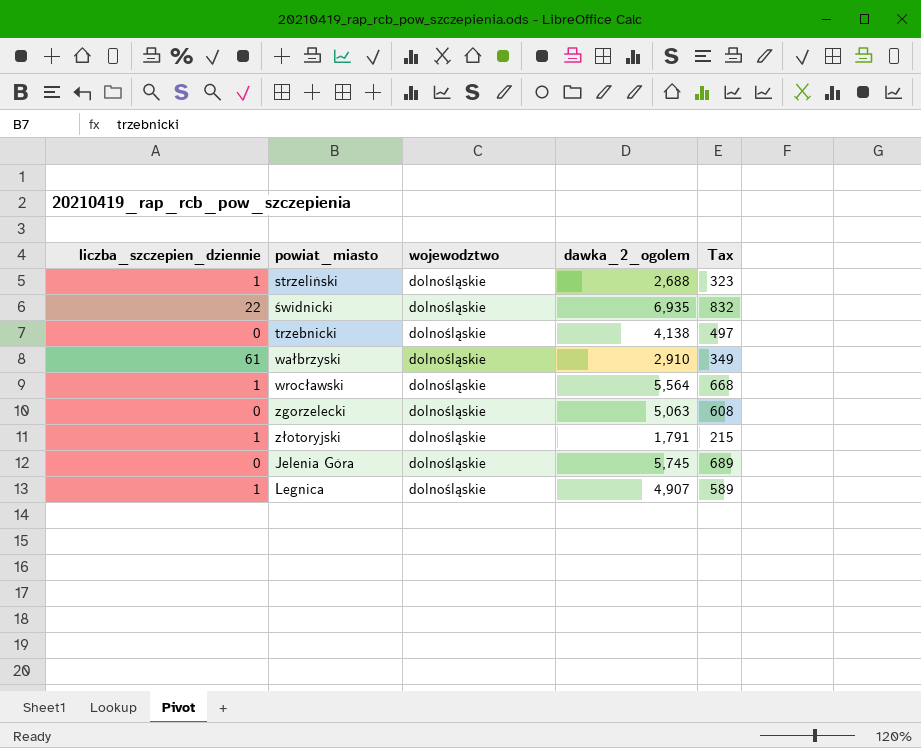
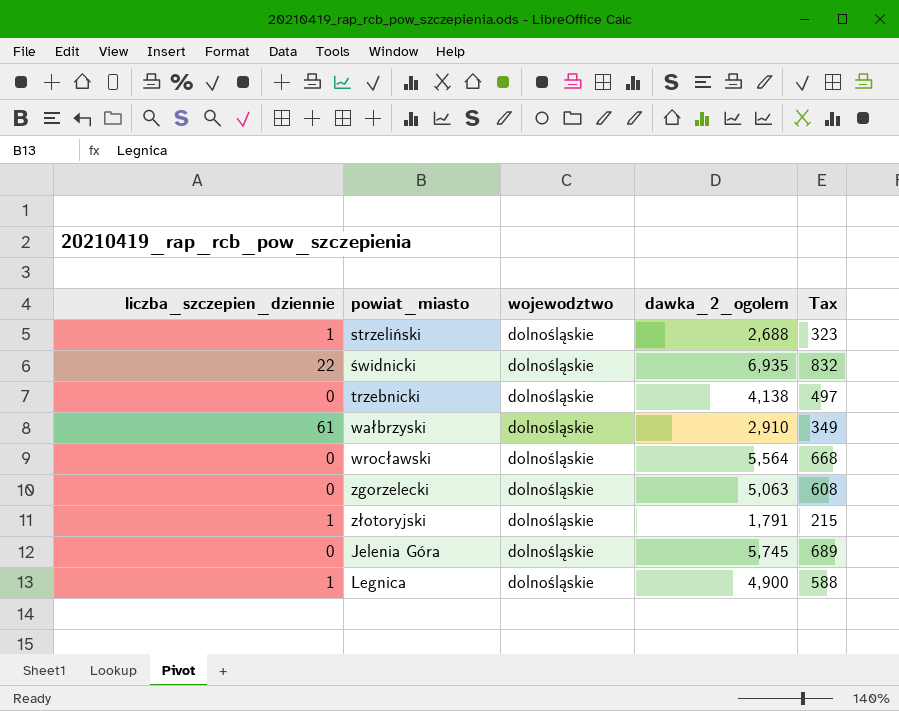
wrocławski | liczba_szczepien_dziennie: 1 -> 0
Legnica | dawka_2_ogolem: 4,907 -> 4,900
Legnica | Tax: 589 -> 588

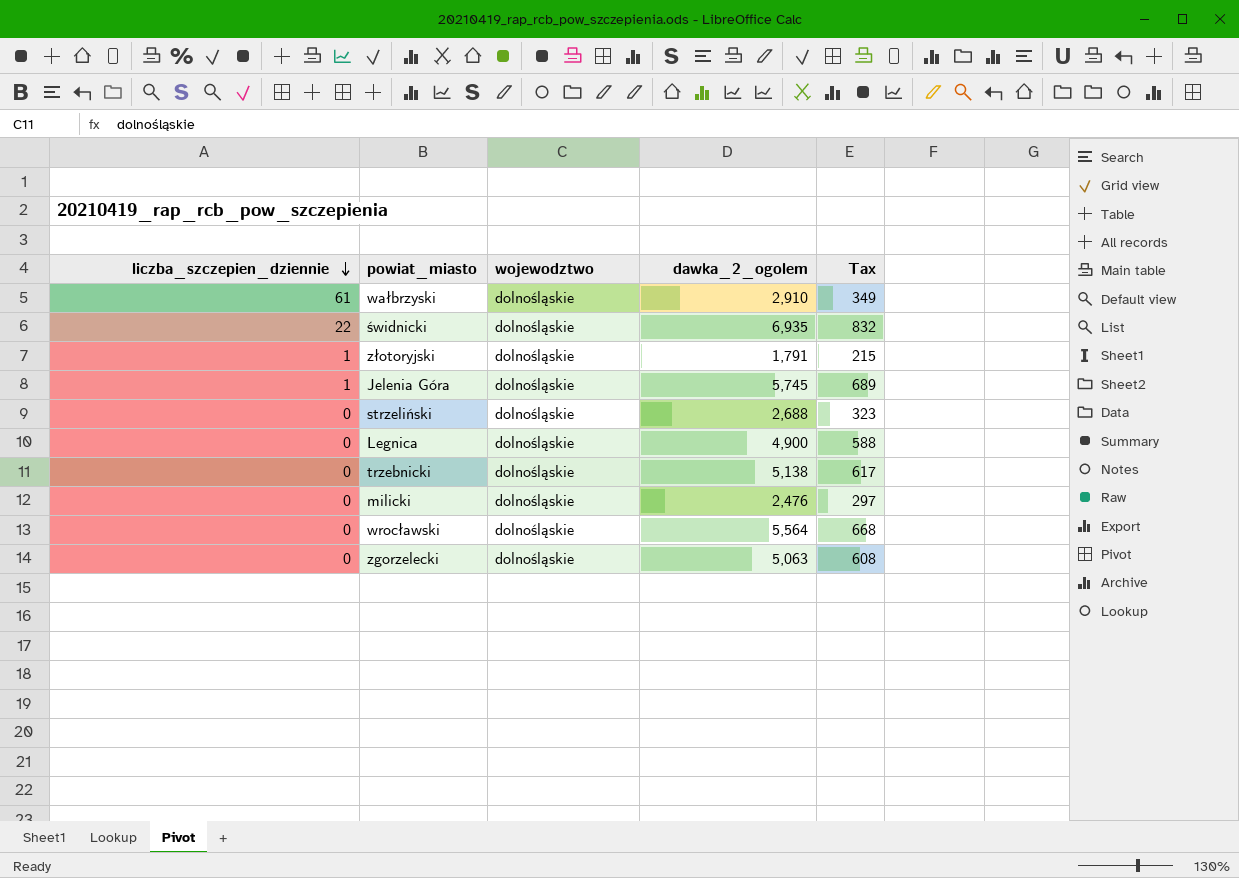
row order: none -> liczba_szczepien_dziennie descending
Jelenia Góra | liczba_szczepien_dziennie: 0 -> 1
strzeliński | liczba_szczepien_dziennie: 1 -> 0
Legnica | liczba_szczepien_dziennie: 1 -> 0
trzebnicki | dawka_2_ogolem: 4,138 -> 5,138
trzebnicki | Tax: 497 -> 617
row milicki: none -> 0 | dolnośląskie | 2,476 | 297

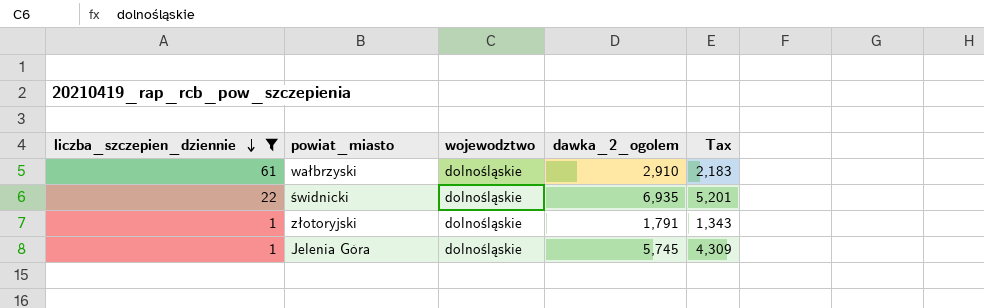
filter: none -> liczba_szczepien_dziennie != 0
column Tax | formula: [dawka_2_ogolem] * 0.12 -> [dawka_2_ogolem] * 0.75

